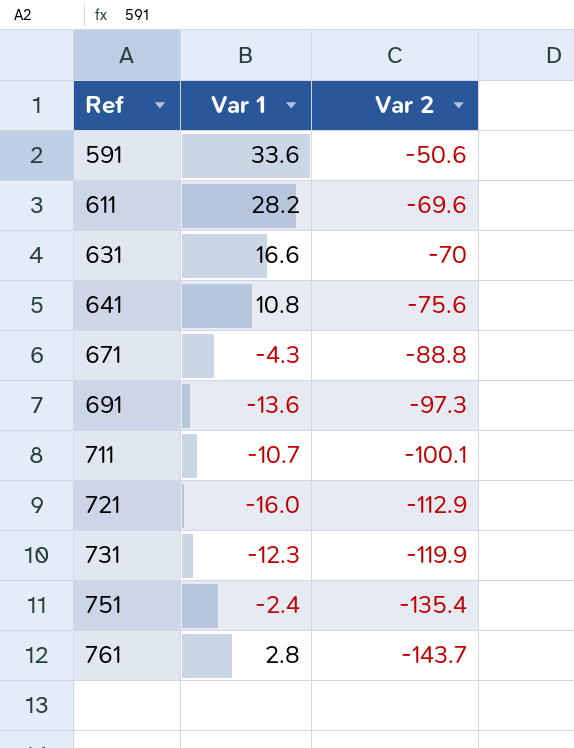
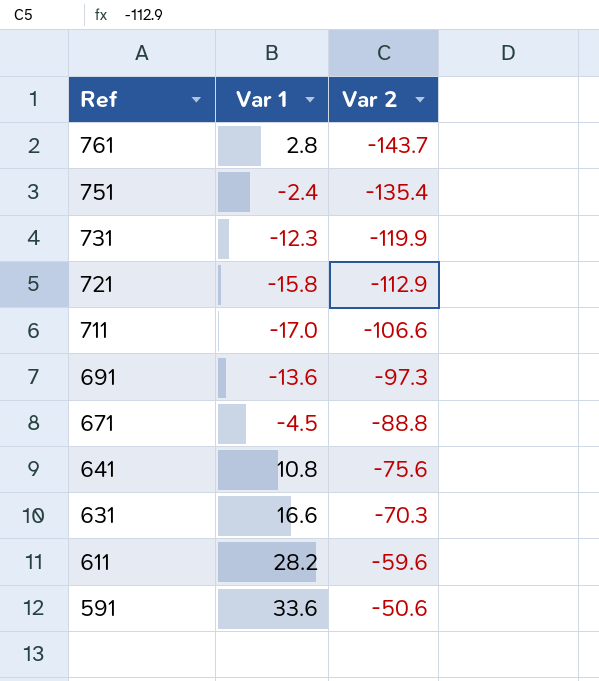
row order: Ref ascending -> Ref descending
721 | Var 1: -16.0 -> -15.8
711 | Var 1: -10.7 -> -17.0
711 | Var 2: -100.1 -> -106.6
671 | Var 1: -4.3 -> -4.5
631 | Var 2: -70 -> -70.3
611 | Var 2: -69.6 -> -59.6

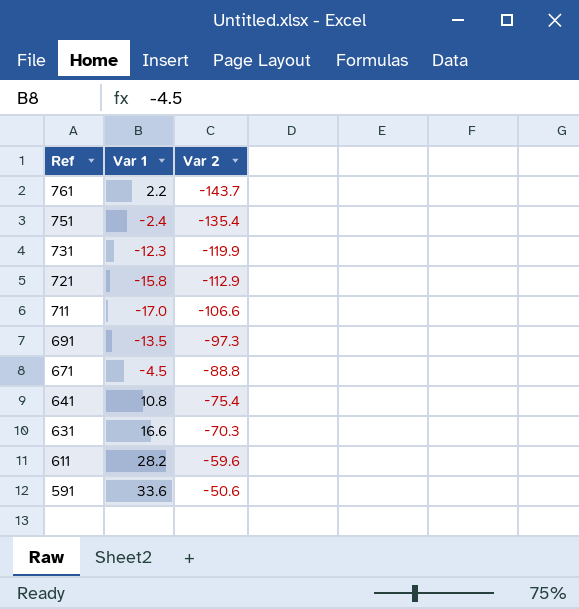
761 | Var 1: 2.8 -> 2.2
691 | Var 1: -13.6 -> -13.5
641 | Var 2: -75.6 -> -75.4

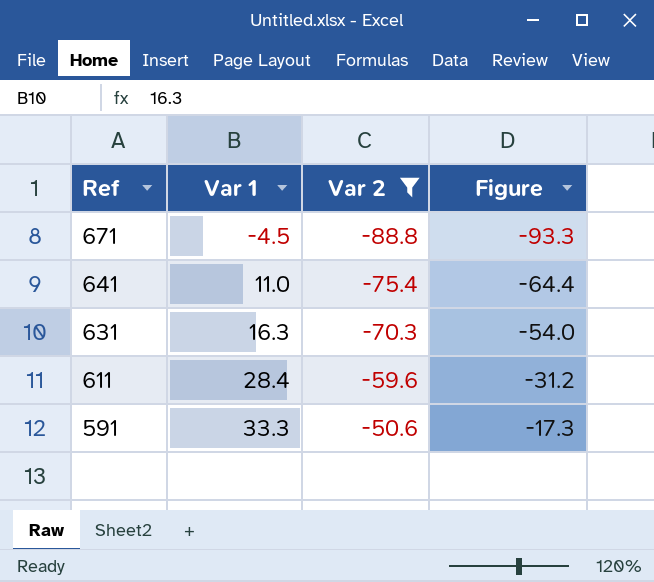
filter: none -> Var 2 >= -88.8
column Figure | formula: none -> [Var 1] + [Var 2]
641 | Var 1: 10.8 -> 11.0
631 | Var 1: 16.6 -> 16.3
611 | Var 1: 28.2 -> 28.4
591 | Var 1: 33.6 -> 33.3

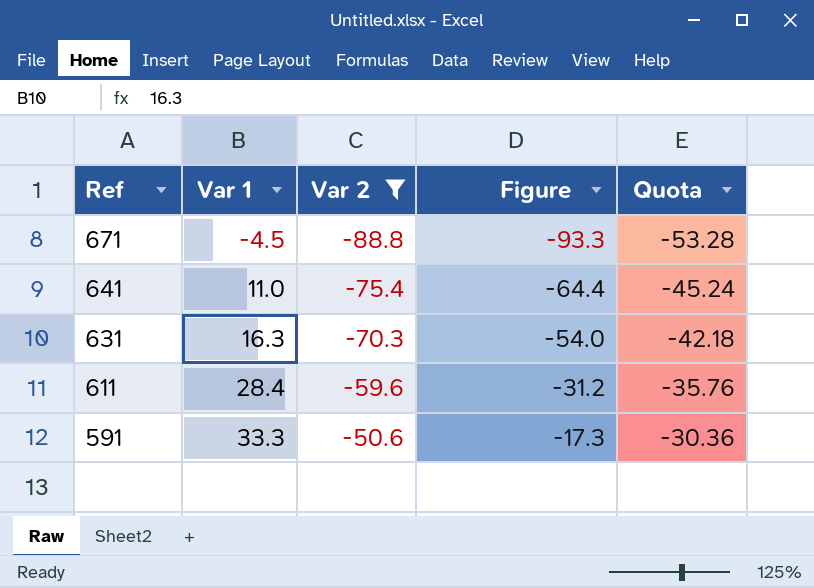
column Quota | formula: none -> [Var 2] * 0.6

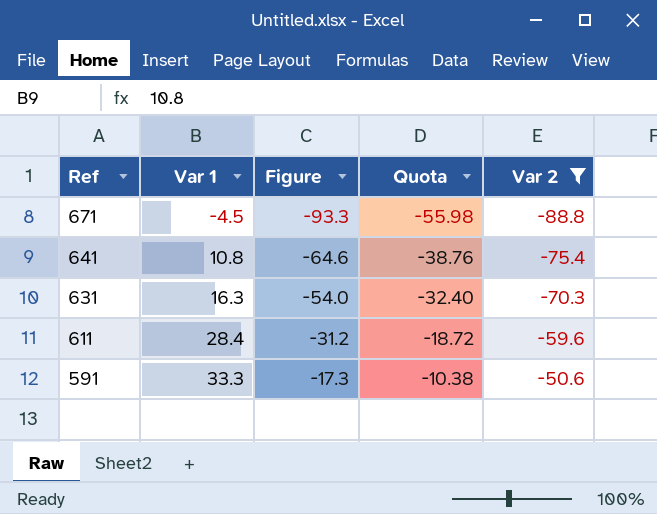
column Quota | formula: [Var 2] * 0.6 -> [Figure] * 0.6
column Var 2 | position: 3 -> 5
641 | Var 1: 11.0 -> 10.8
641 | Figure: -64.4 -> -64.6

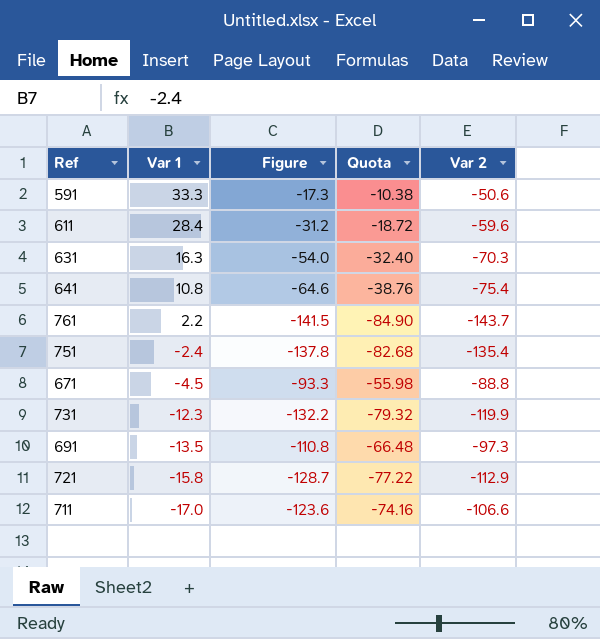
filter: Var 2 >= -88.8 -> none
row order: Ref descending -> Var 1 descending

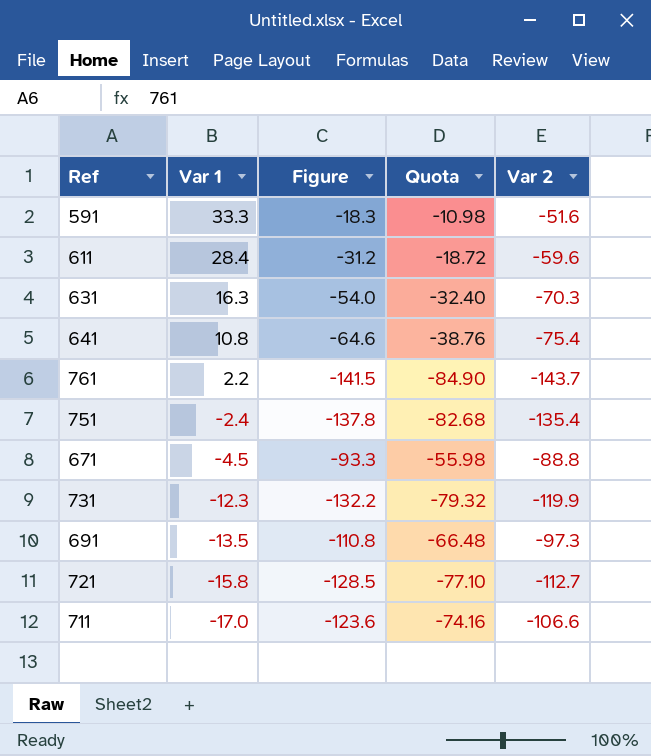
591 | Figure: -17.3 -> -18.3
591 | Quota: -10.38 -> -10.98
591 | Var 2: -50.6 -> -51.6
721 | Figure: -128.7 -> -128.5
721 | Quota: -77.22 -> -77.10
721 | Var 2: -112.9 -> -112.7

